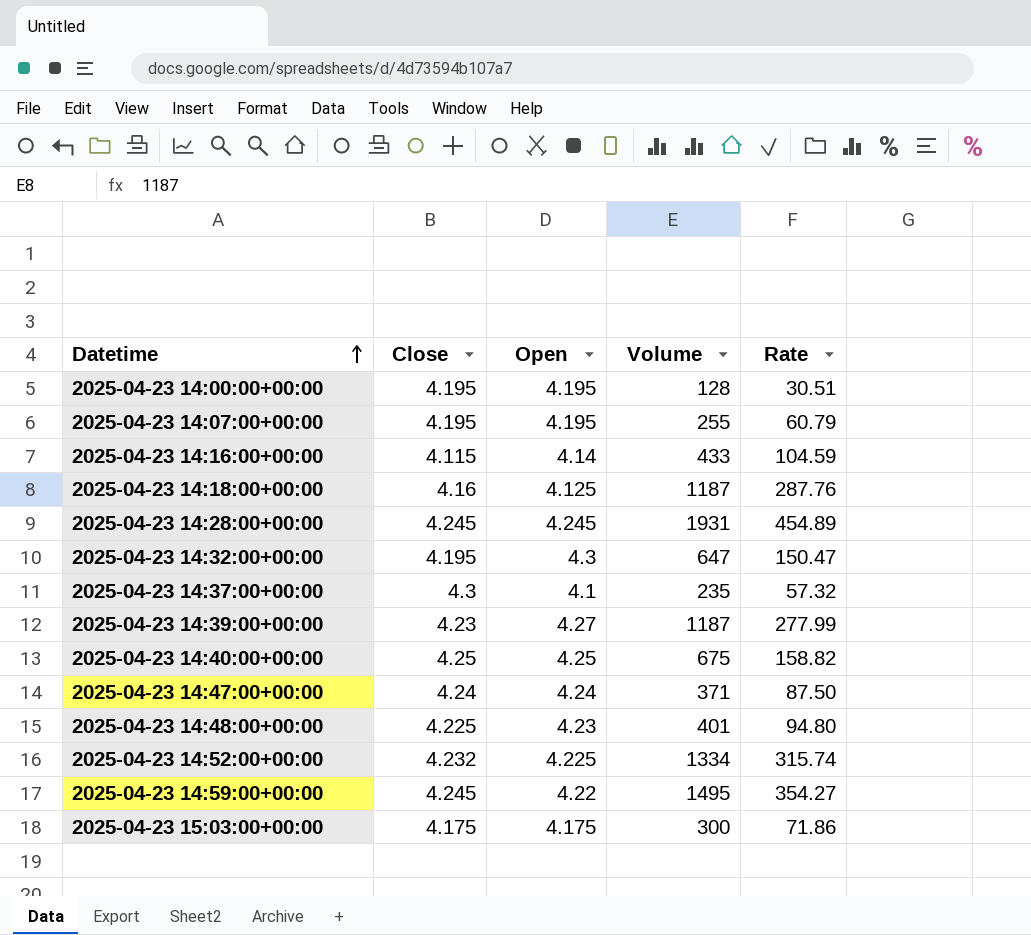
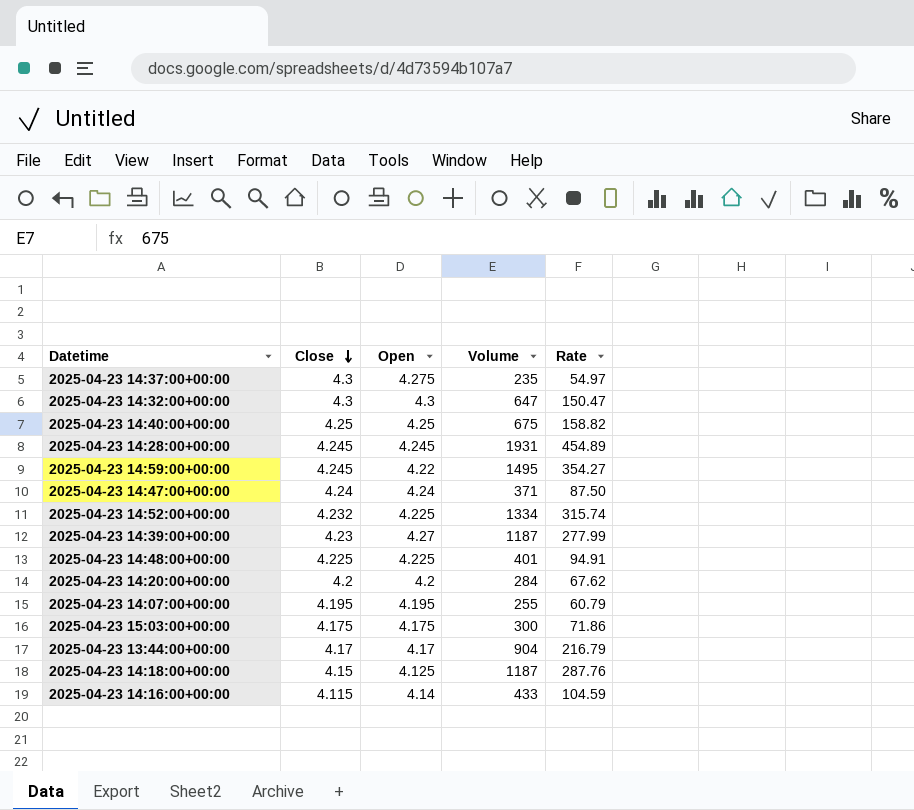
row order: Datetime ascending -> Close descending
row 2025-04-23 14:00:00+00:00: 4.195 | 4.195 | 128 | 30.51 -> none
2025-04-23 14:37:00+00:00 | Open: 4.1 -> 4.275
2025-04-23 14:37:00+00:00 | Rate: 57.32 -> 54.97
2025-04-23 14:32:00+00:00 | Close: 4.195 -> 4.3
2025-04-23 14:48:00+00:00 | Open: 4.23 -> 4.225
2025-04-23 14:48:00+00:00 | Rate: 94.80 -> 94.91
row 2025-04-23 14:20:00+00:00: none -> 4.2 | 4.2 | 284 | 67.62
row 2025-04-23 13:44:00+00:00: none -> 4.17 | 4.17 | 904 | 216.79
2025-04-23 14:18:00+00:00 | Close: 4.16 -> 4.15

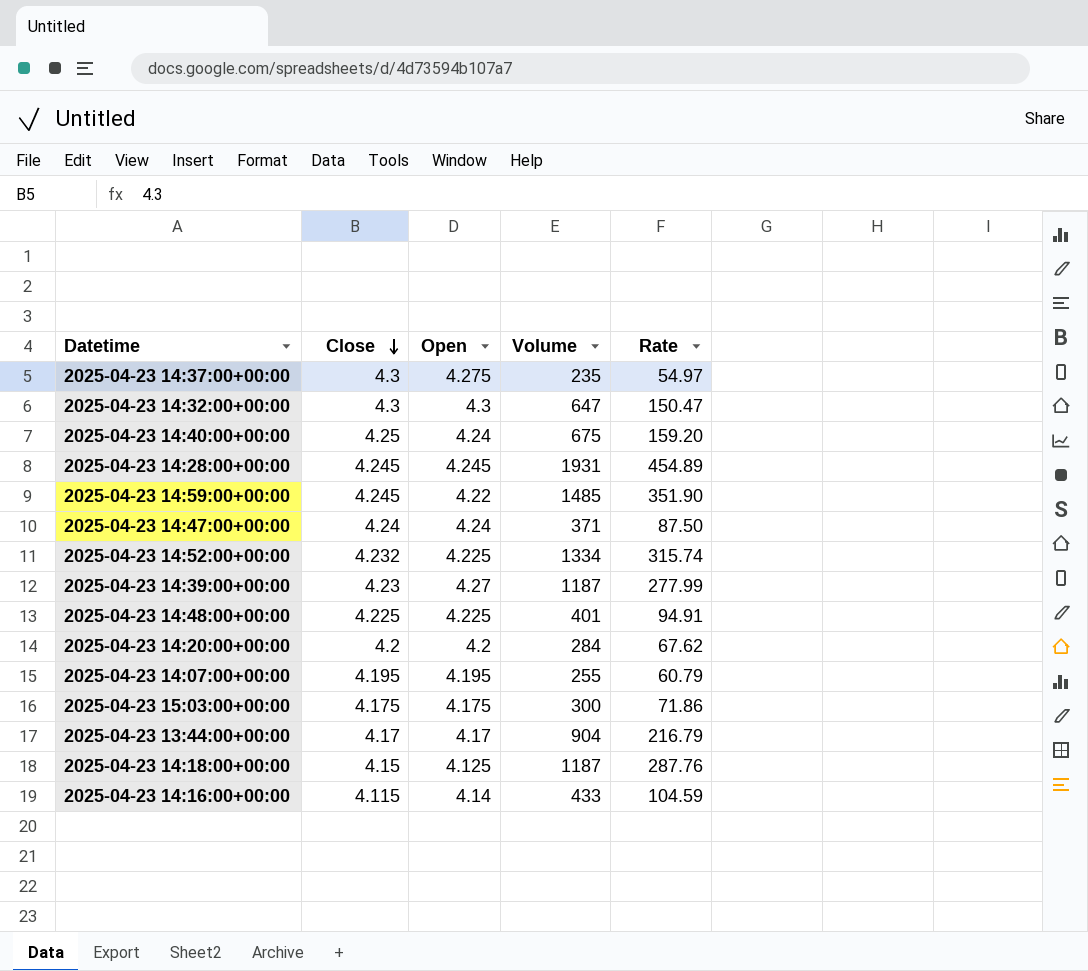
2025-04-23 14:40:00+00:00 | Open: 4.25 -> 4.24
2025-04-23 14:40:00+00:00 | Rate: 158.82 -> 159.20
2025-04-23 14:59:00+00:00 | Volume: 1495 -> 1485
2025-04-23 14:59:00+00:00 | Rate: 354.27 -> 351.90

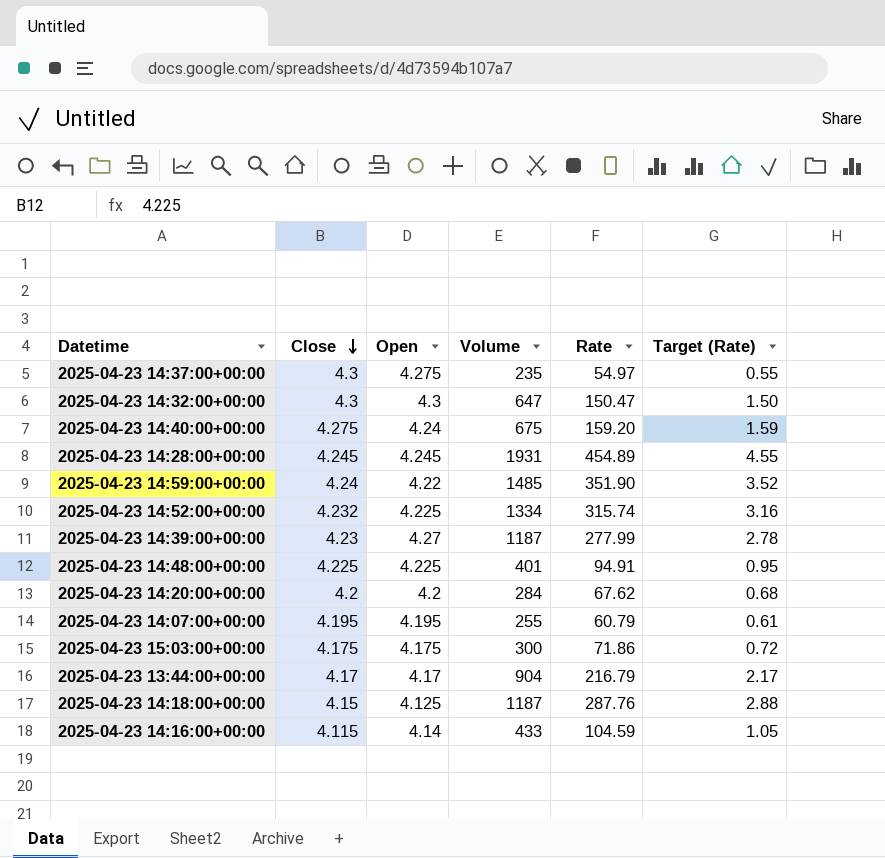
column Target (Rate) | formula: none -> [Rate] * 0.01
row 2025-04-23 14:47:00+00:00: 4.24 | 4.24 | 371 | 87.50 -> none
2025-04-23 14:40:00+00:00 | Close: 4.25 -> 4.275
2025-04-23 14:59:00+00:00 | Close: 4.245 -> 4.24

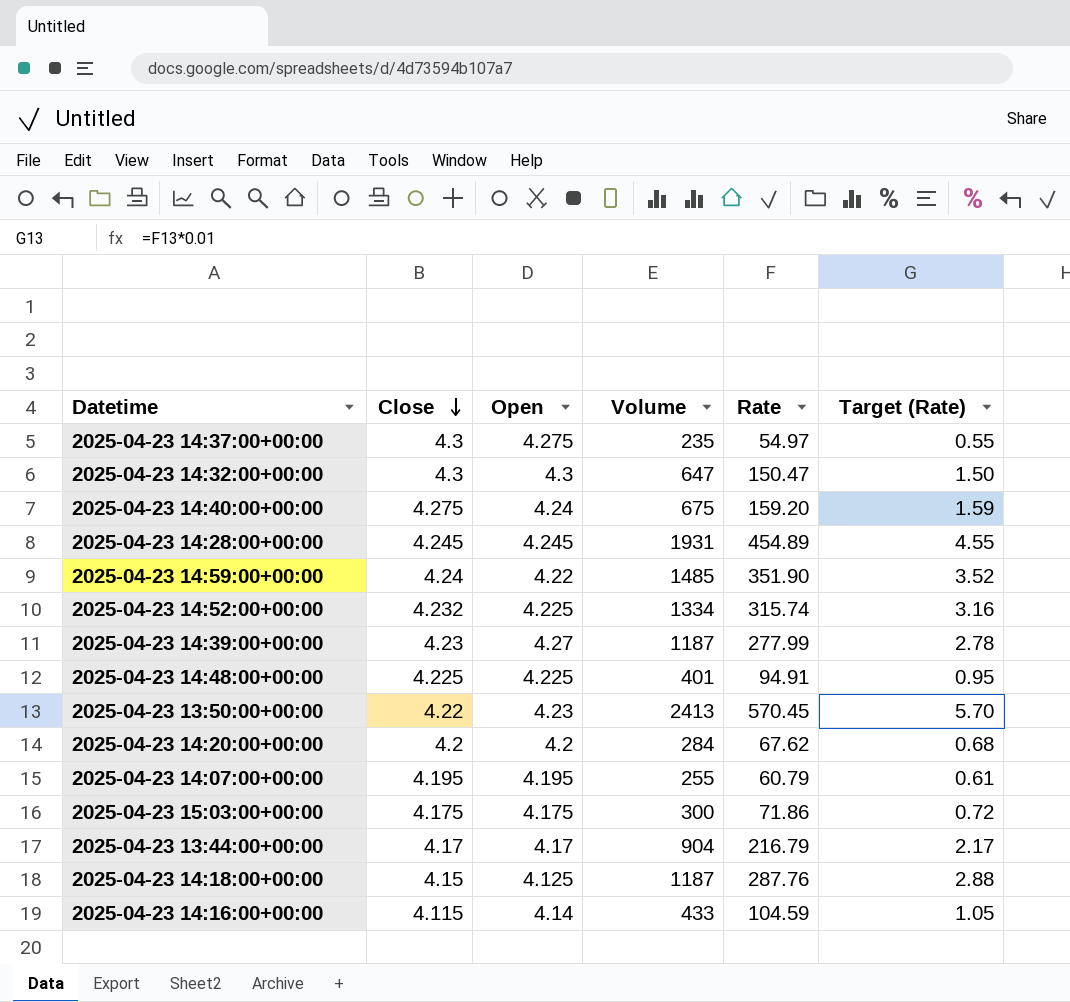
row 2025-04-23 13:50:00+00:00: none -> 4.22 | 4.23 | 2413 | 570.45 | 5.70

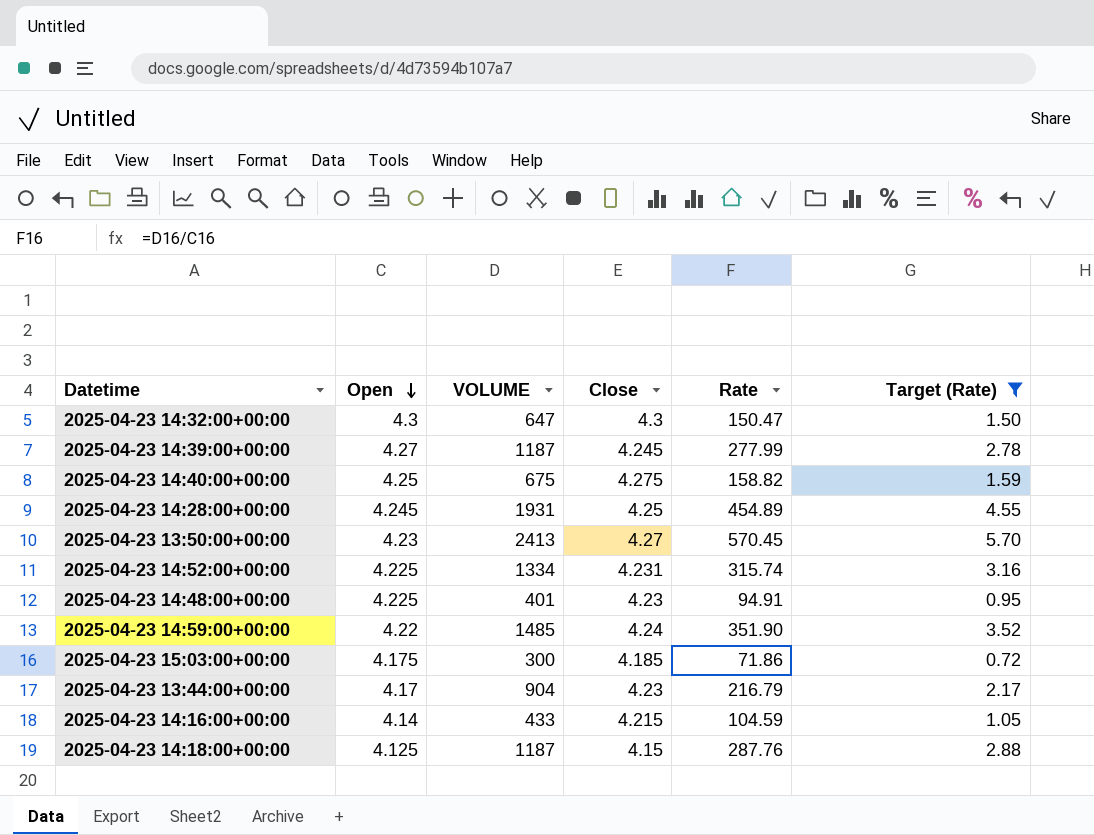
filter: none -> Target (Rate) >= 0.72
row order: Close descending -> Open descending
column name: Volume -> VOLUME
column Close | position: 2 -> 4
2025-04-23 14:39:00+00:00 | Close: 4.23 -> 4.245
2025-04-23 14:40:00+00:00 | Open: 4.24 -> 4.25
2025-04-23 14:40:00+00:00 | Rate: 159.20 -> 158.82
2025-04-23 14:28:00+00:00 | Close: 4.245 -> 4.25
2025-04-23 13:50:00+00:00 | Close: 4.22 -> 4.27
2025-04-23 14:52:00+00:00 | Close: 4.232 -> 4.231
2025-04-23 14:48:00+00:00 | Close: 4.225 -> 4.23
2025-04-23 15:03:00+00:00 | Close: 4.175 -> 4.185
2025-04-23 13:44:00+00:00 | Close: 4.17 -> 4.23
2025-04-23 14:16:00+00:00 | Close: 4.115 -> 4.215

